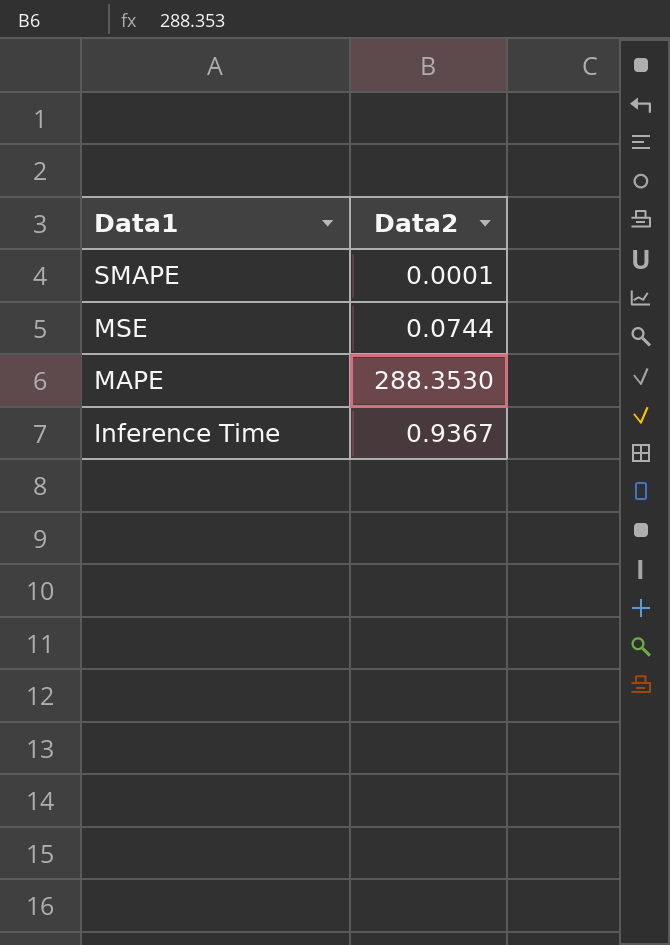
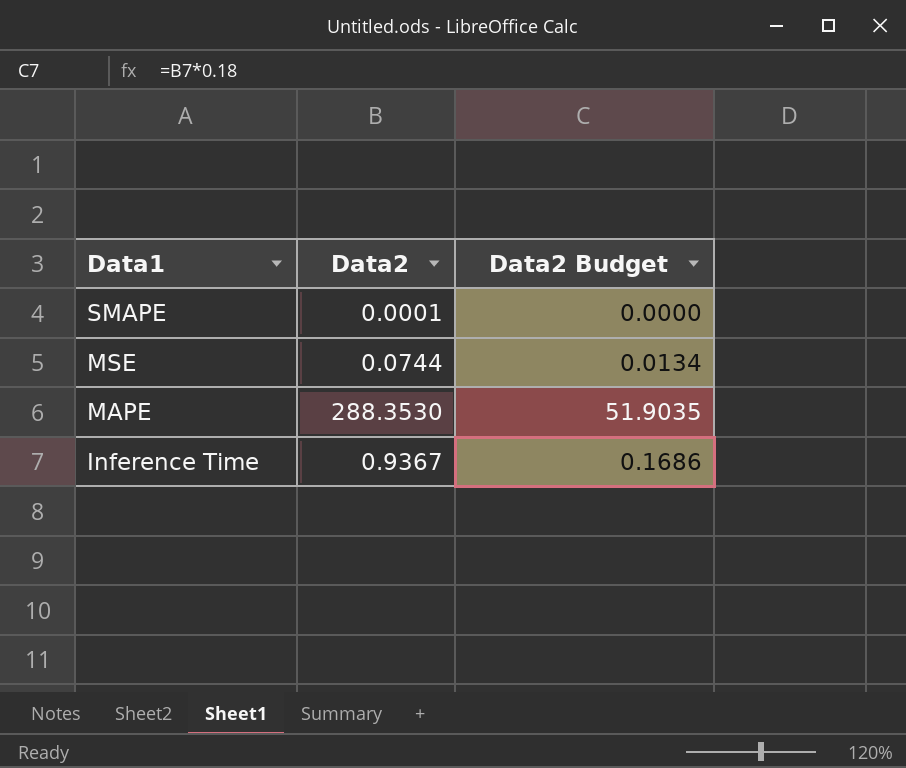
column Data2 Budget | formula: none -> [Data2] * 0.18

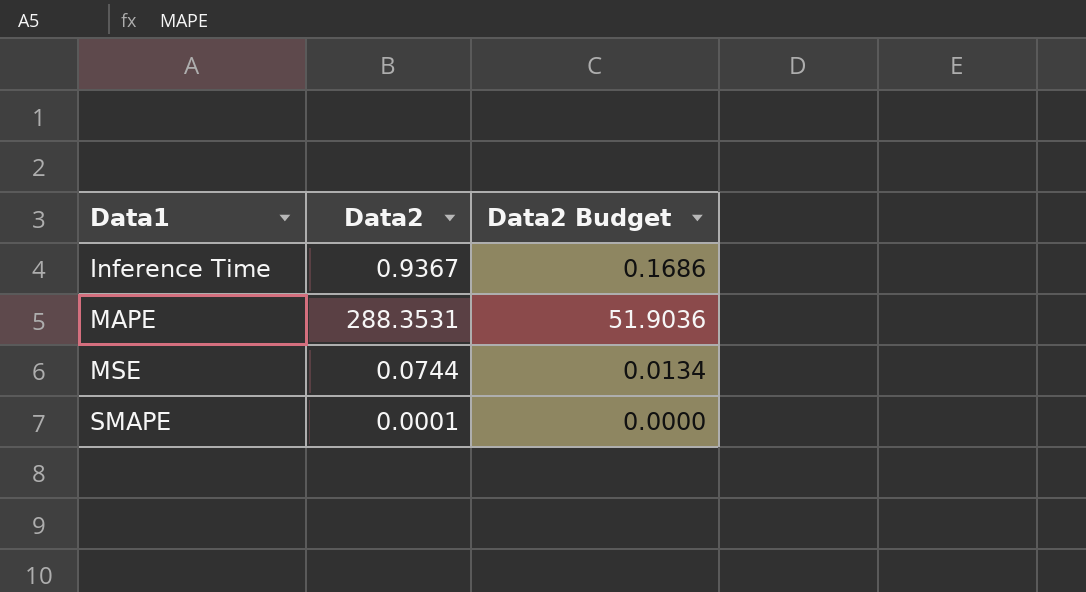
row order: Data1 descending -> Data1 ascending
MAPE | Data2: 288.3530 -> 288.3531
MAPE | Data2 Budget: 51.9035 -> 51.9036

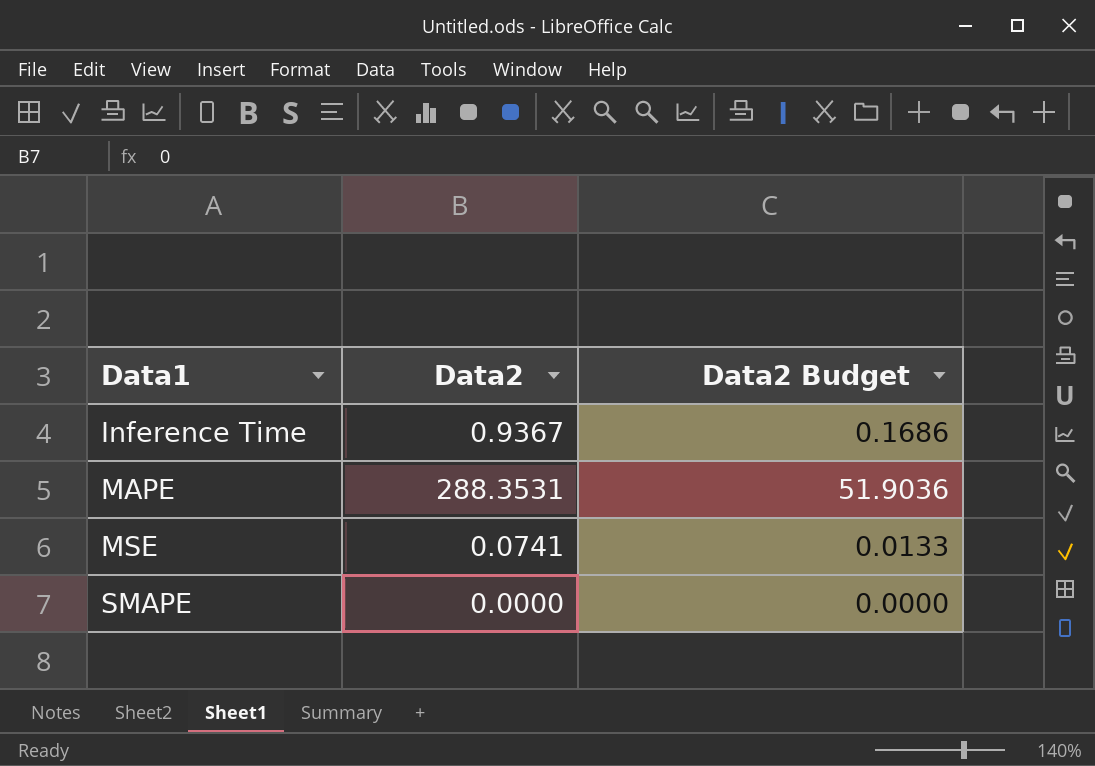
MSE | Data2: 0.0744 -> 0.0741
MSE | Data2 Budget: 0.0134 -> 0.0133
SMAPE | Data2: 0.0001 -> 0.0000

